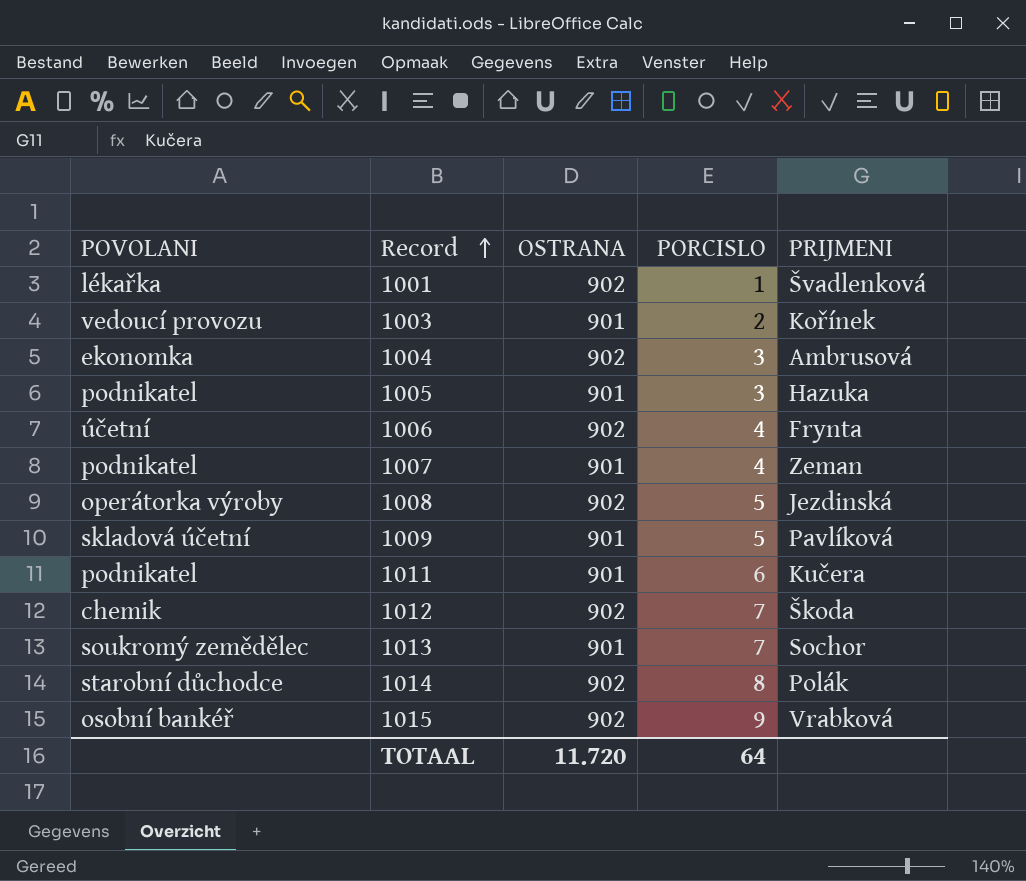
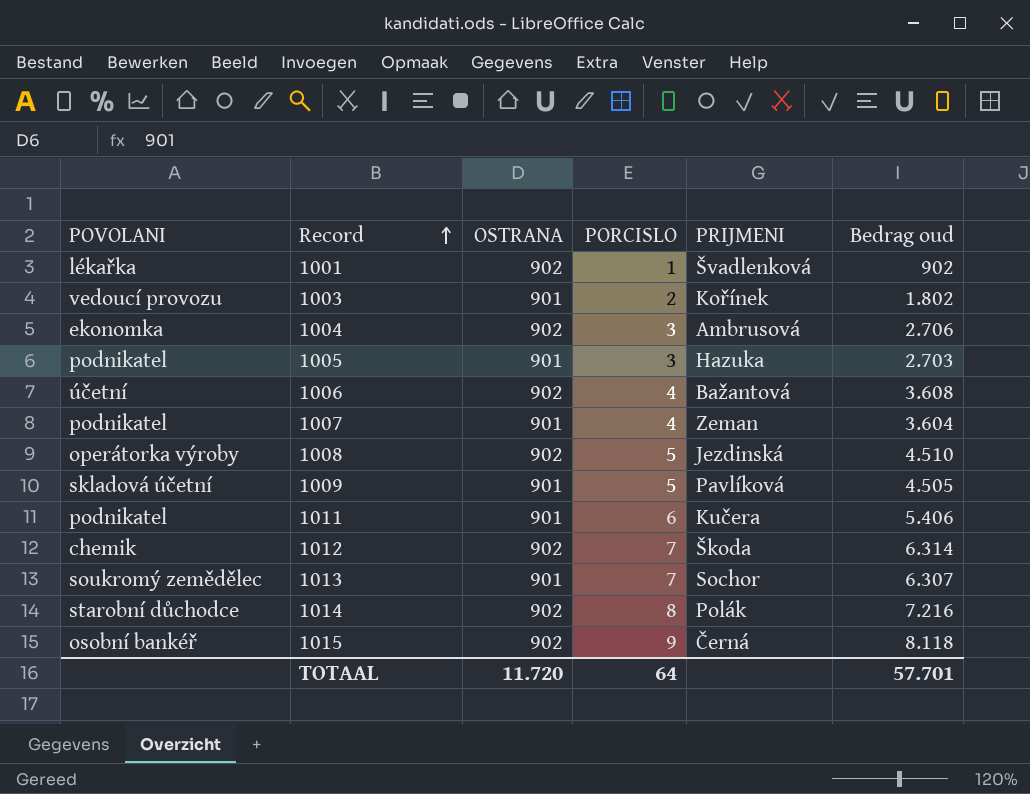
column Bedrag oud | formula: none -> [OSTRANA] * [PORCISLO]
1006 | PRIJMENI: Frynta -> Bažantová
1015 | PRIJMENI: Vrabková -> Černá

